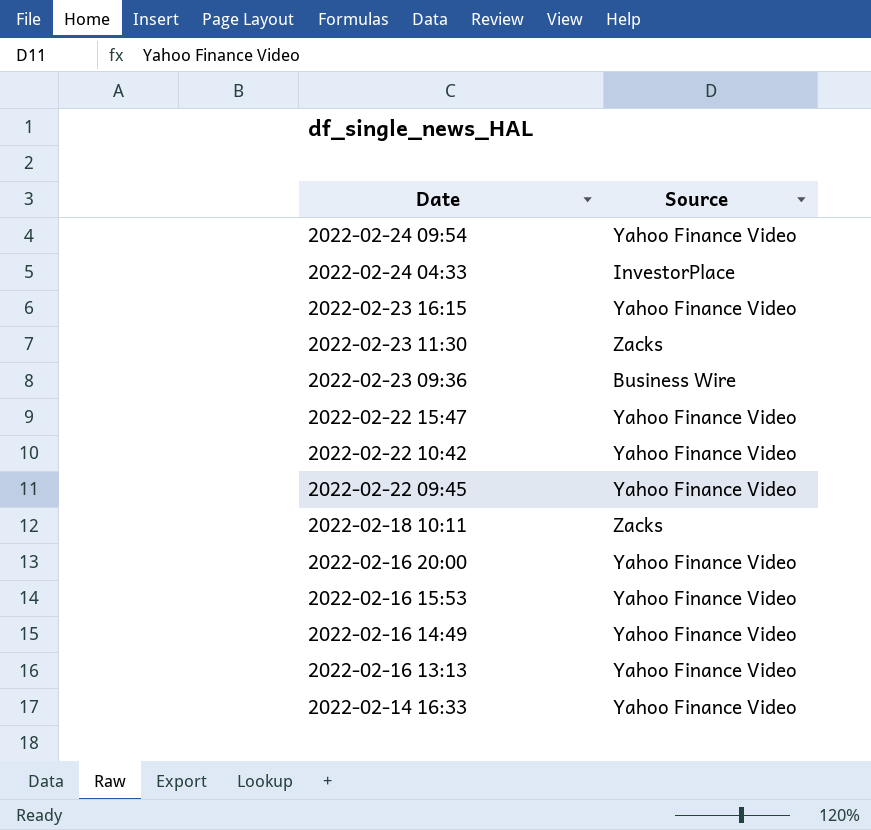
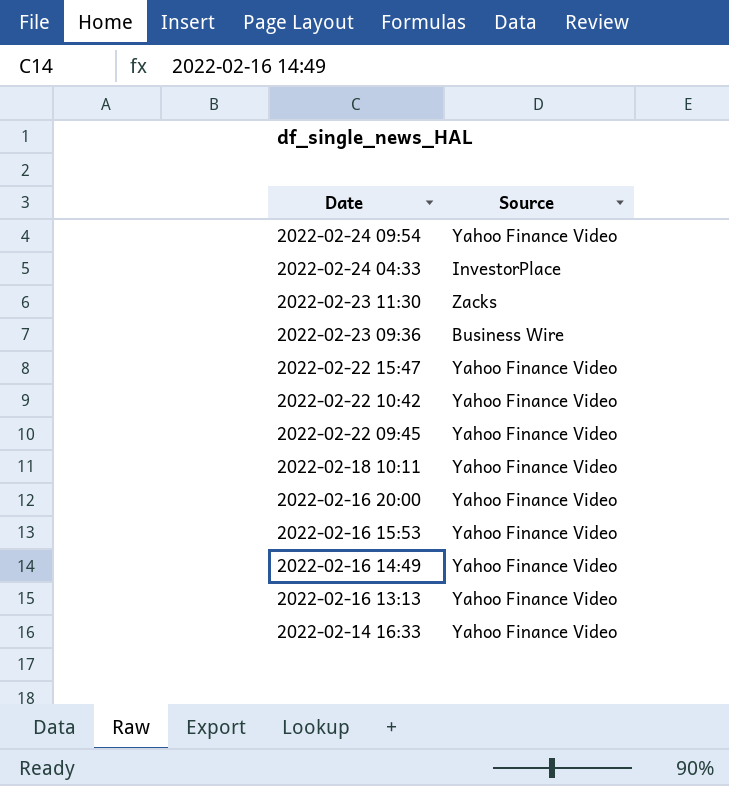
row 2022-02-23 16:15: Yahoo Finance Video -> none
2022-02-18 10:11 | Source: Zacks -> Yahoo Finance Video

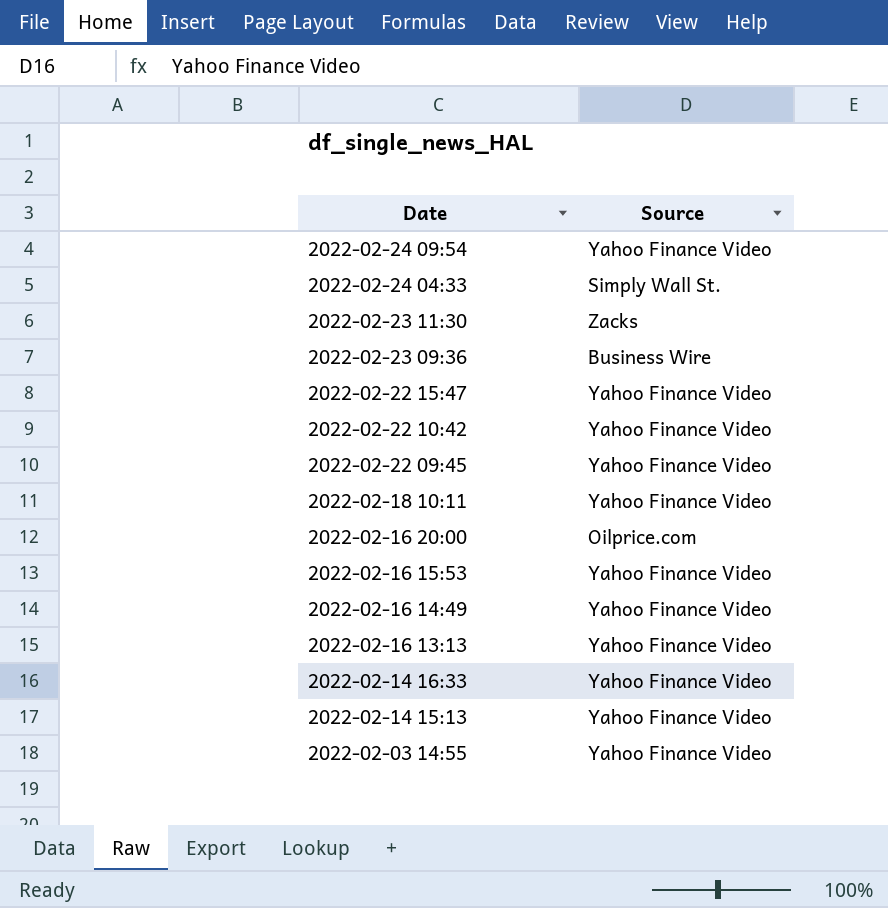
2022-02-24 04:33 | Source: InvestorPlace -> Simply Wall St.
2022-02-16 20:00 | Source: Yahoo Finance Video -> Oilprice.com
row 2022-02-14 15:13: none -> Yahoo Finance Video
row 2022-02-03 14:55: none -> Yahoo Finance Video

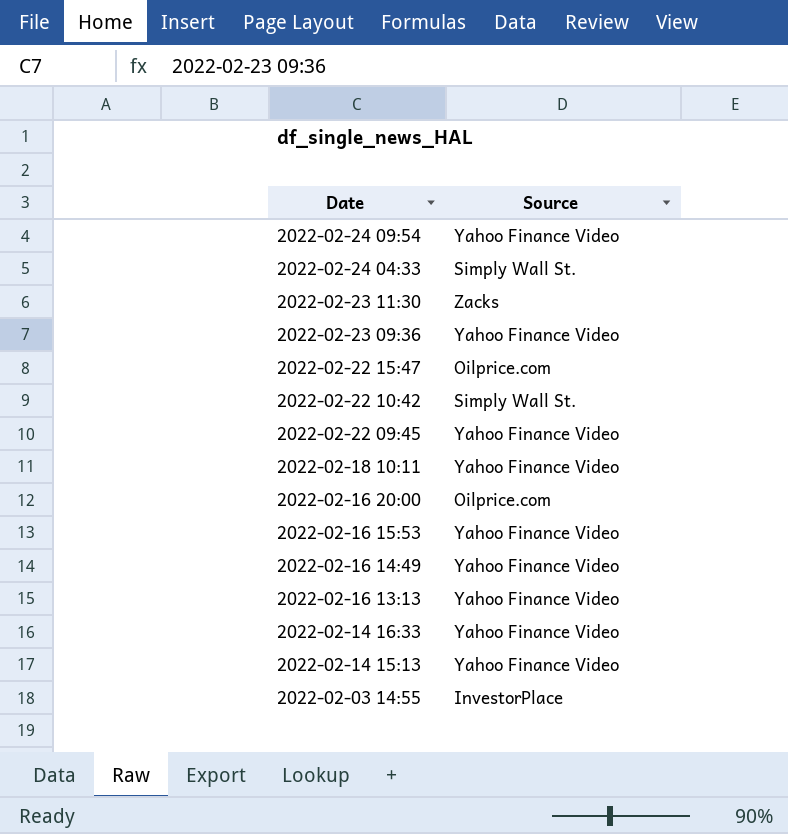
2022-02-23 09:36 | Source: Business Wire -> Yahoo Finance Video
2022-02-22 15:47 | Source: Yahoo Finance Video -> Oilprice.com
2022-02-22 10:42 | Source: Yahoo Finance Video -> Simply Wall St.
2022-02-03 14:55 | Source: Yahoo Finance Video -> InvestorPlace

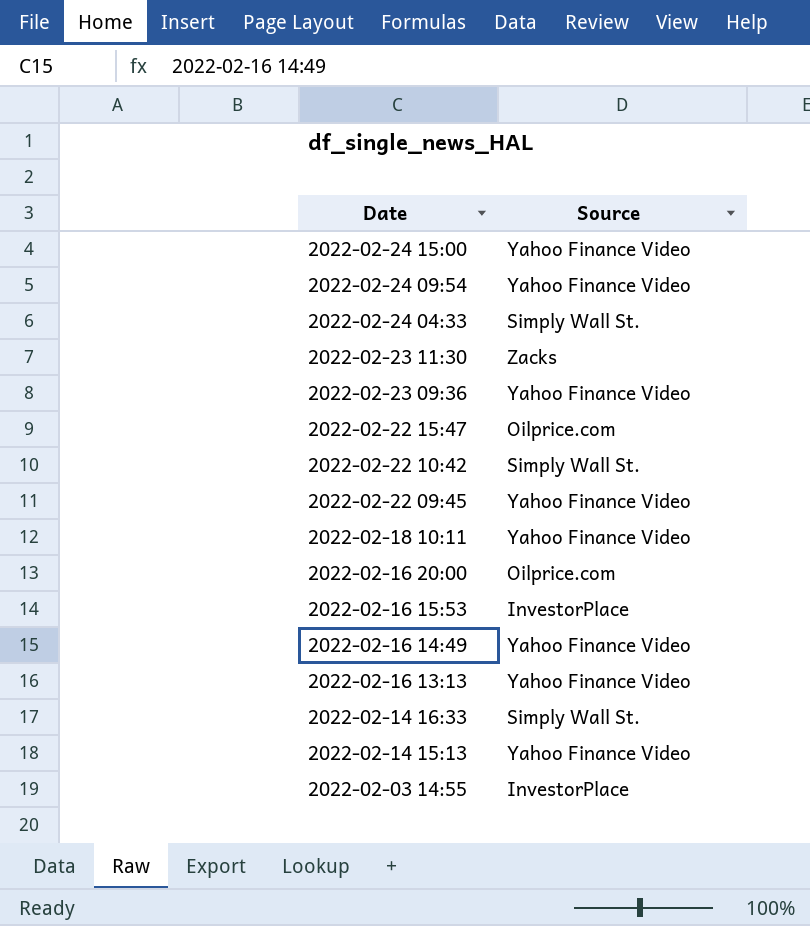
row 2022-02-24 15:00: none -> Yahoo Finance Video
2022-02-16 15:53 | Source: Yahoo Finance Video -> InvestorPlace
2022-02-14 16:33 | Source: Yahoo Finance Video -> Simply Wall St.

